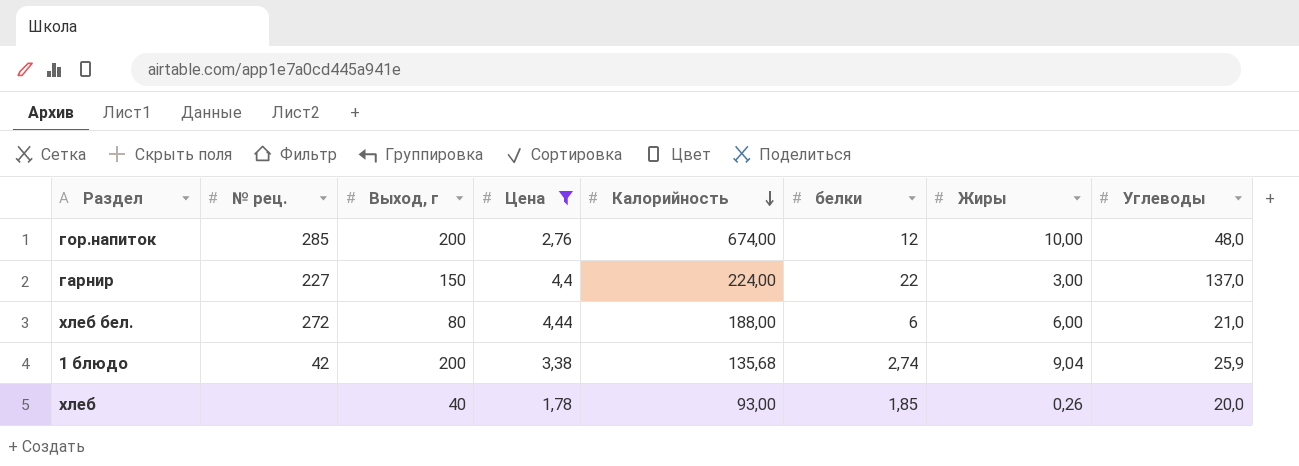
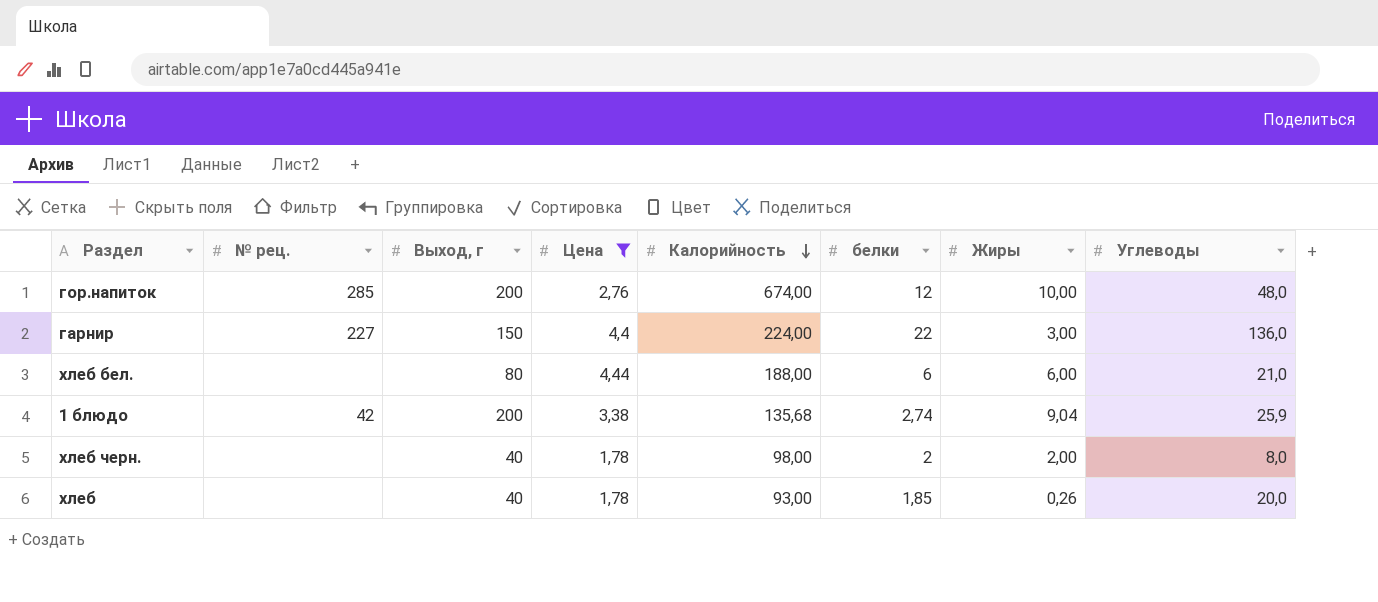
гарнир | Углеводы: 137,0 -> 136,0
хлеб бел. | № рец.: 272 -> none
row хлеб черн.: none -> none | 40 | 1,78 | 98,00 | 2 | 2,00 | 8,0

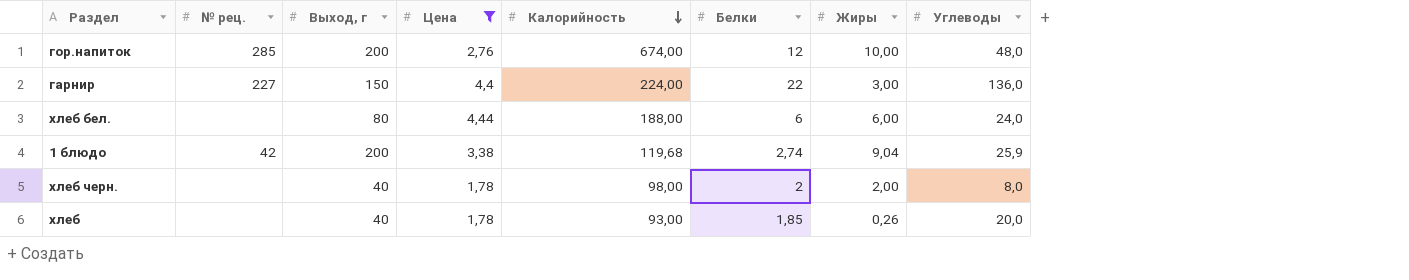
column name: белки -> Белки
хлеб бел. | Углеводы: 21,0 -> 24,0
1 блюдо | Калорийность: 135,68 -> 119,68

